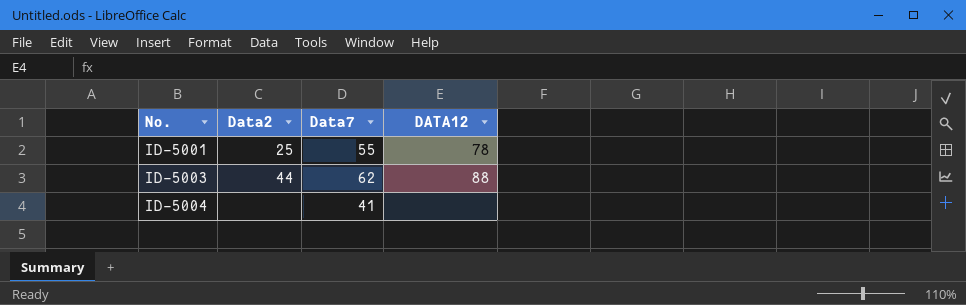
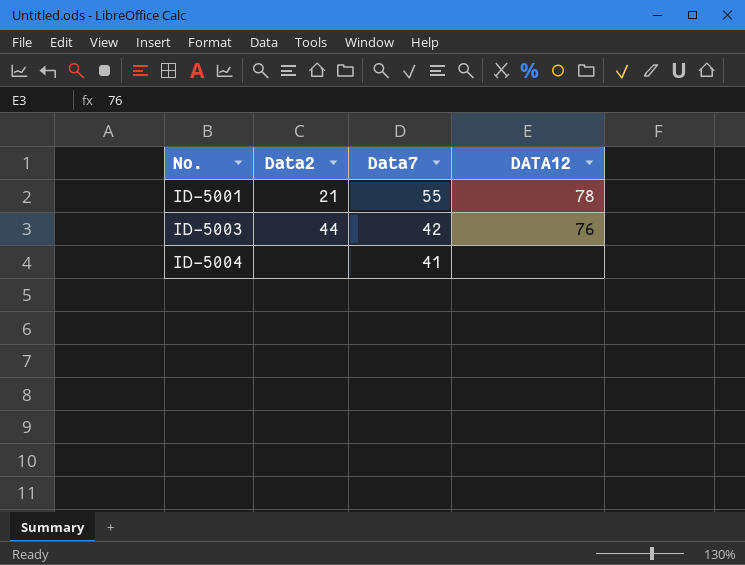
ID-5001 | Data2: 25 -> 21
ID-5003 | Data7: 62 -> 42
ID-5003 | DATA12: 88 -> 76

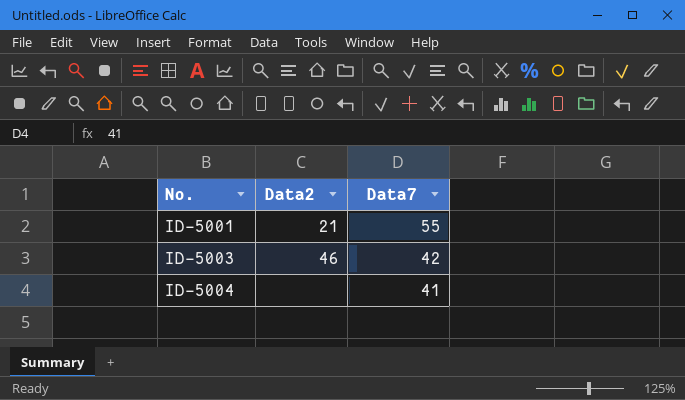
column DATA12 | position: 4 -> none
ID-5003 | Data2: 44 -> 46

